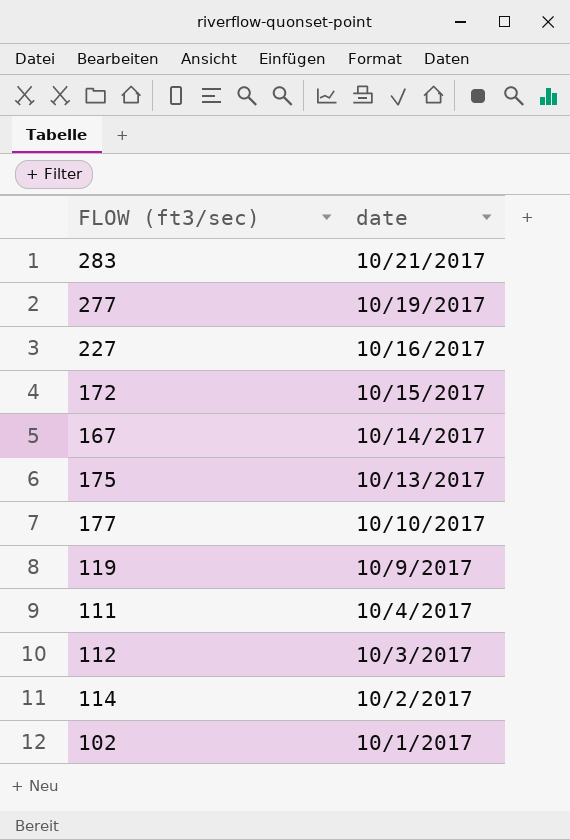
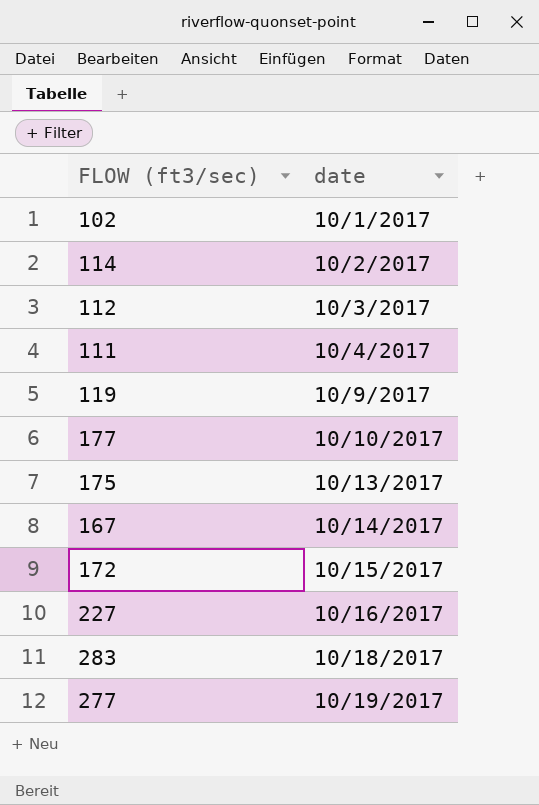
row order: date descending -> date ascending
283 | date: 10/21/2017 -> 10/18/2017

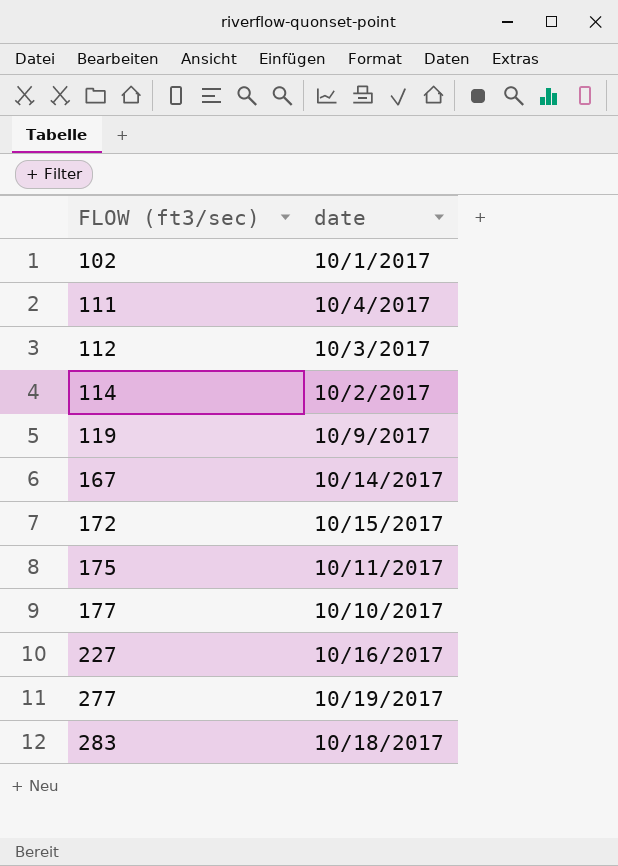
row order: date ascending -> FLOW (ft3/sec) ascending
175 | date: 10/13/2017 -> 10/11/2017

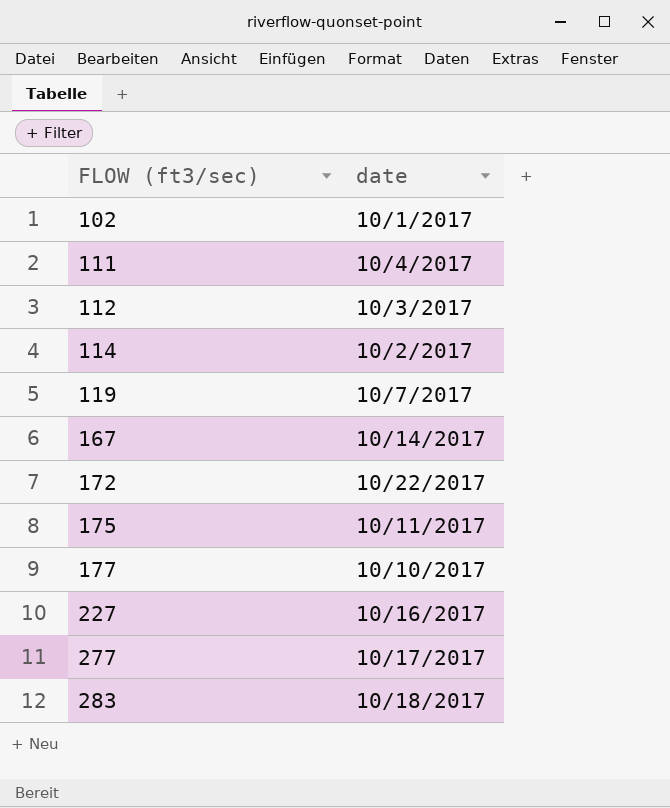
119 | date: 10/9/2017 -> 10/7/2017
172 | date: 10/15/2017 -> 10/22/2017
277 | date: 10/19/2017 -> 10/17/2017

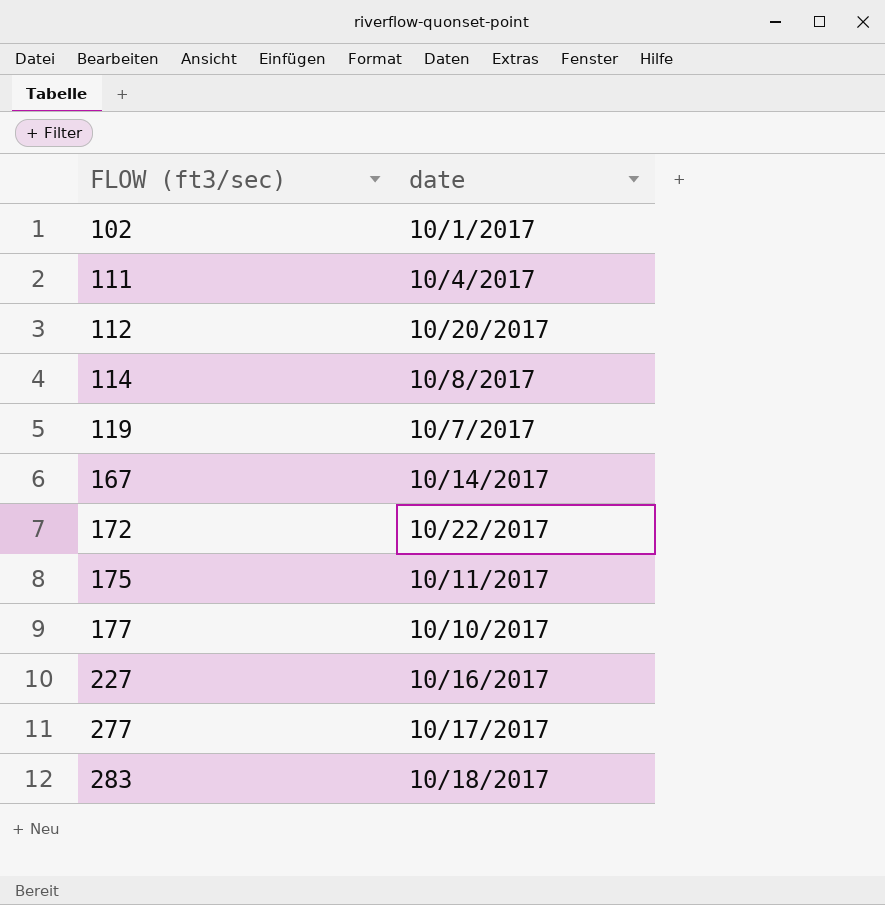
112 | date: 10/3/2017 -> 10/20/2017
114 | date: 10/2/2017 -> 10/8/2017

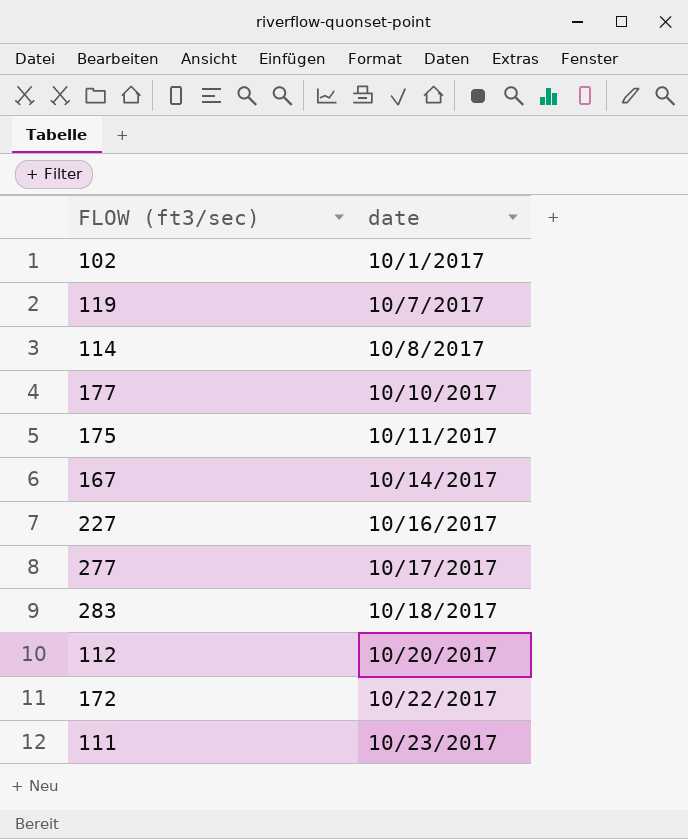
row order: FLOW (ft3/sec) ascending -> date ascending
111 | date: 10/4/2017 -> 10/23/2017

